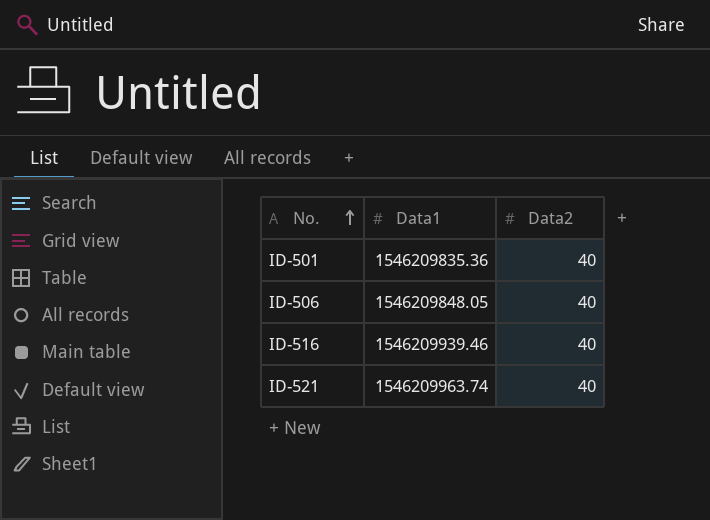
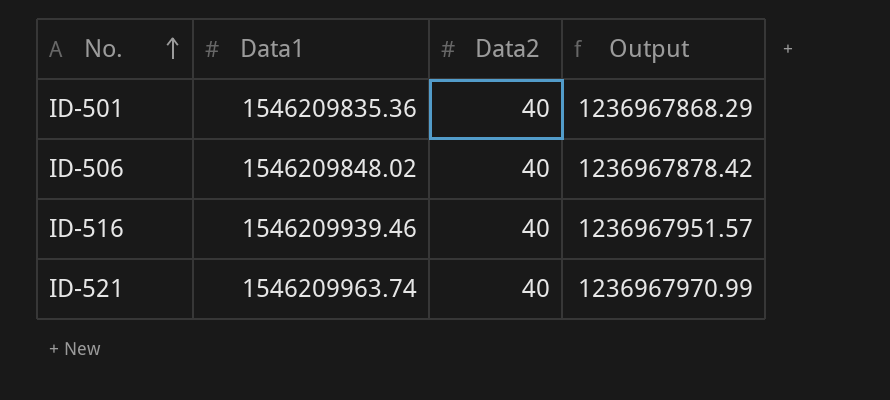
column Output | formula: none -> [Data1] * 0.8
ID-506 | Data1: 1546209848.05 -> 1546209848.02

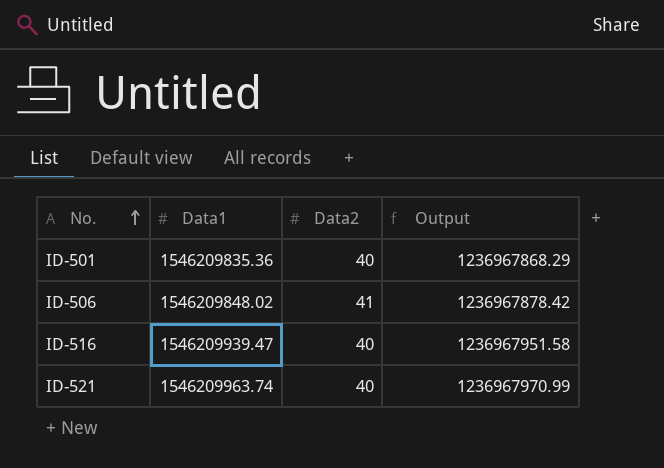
ID-506 | Data2: 40 -> 41
ID-516 | Data1: 1546209939.46 -> 1546209939.47
ID-516 | Output: 1236967951.57 -> 1236967951.58

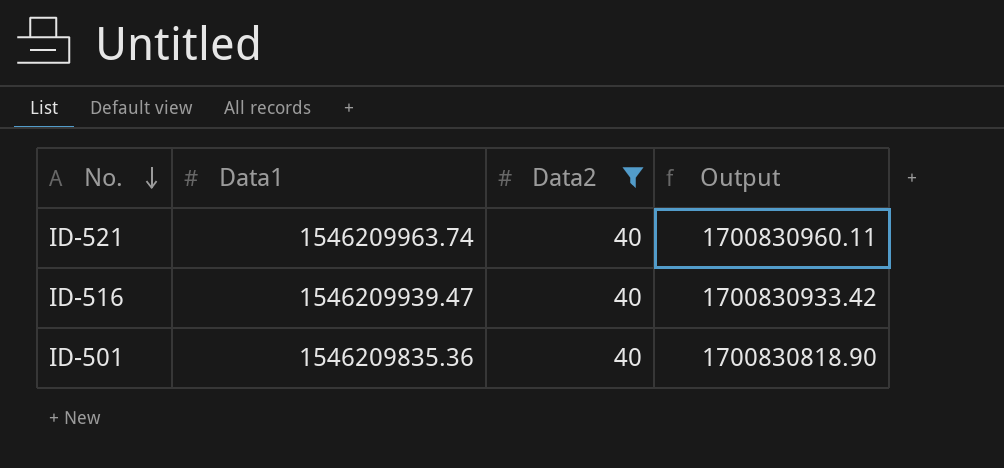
filter: none -> Data2 = 40
row order: No. ascending -> No. descending
column Output | formula: [Data1] * 0.8 -> [Data1] * 1.1

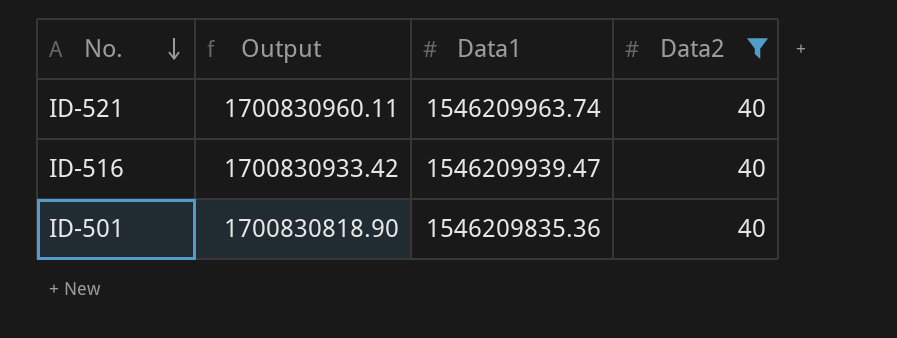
column Output | position: 4 -> 2

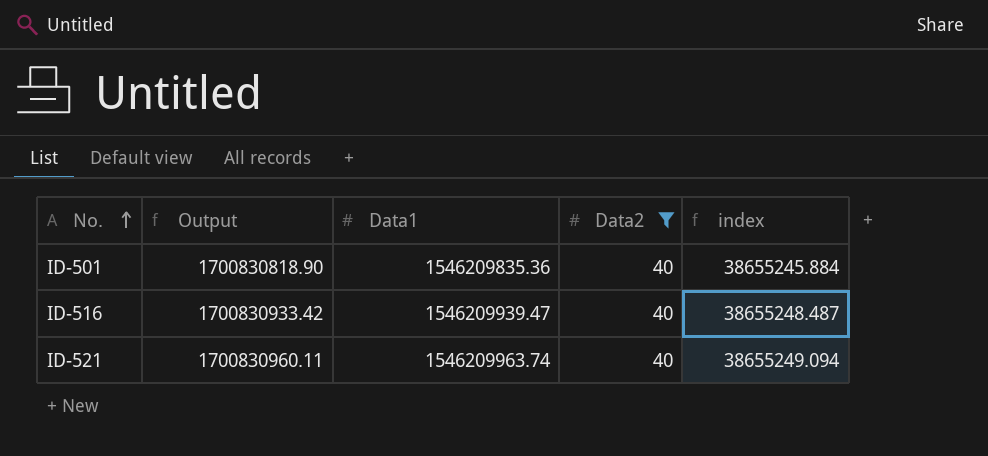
row order: No. descending -> No. ascending
column index | formula: none -> [Data1] / [Data2]

